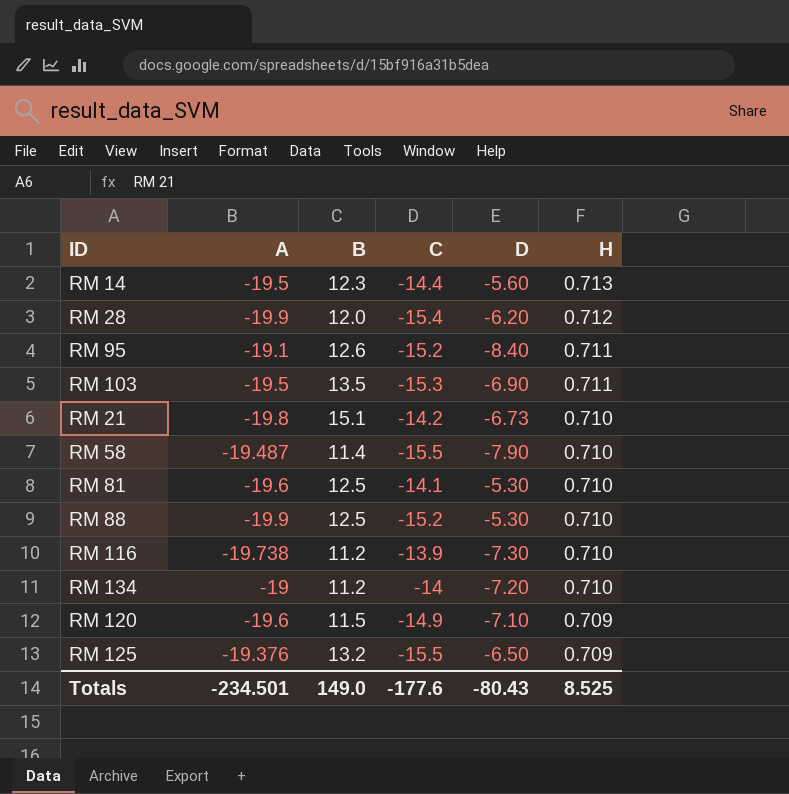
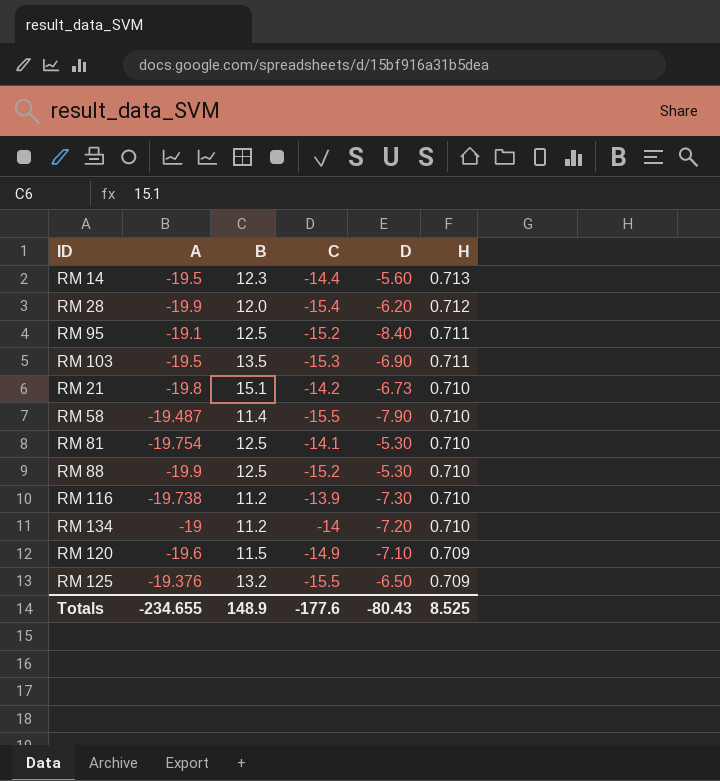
RM 95 | B: 12.6 -> 12.5
RM 81 | A: -19.6 -> -19.754
Totals | A: -234.501 -> -234.655
Totals | B: 149.0 -> 148.9

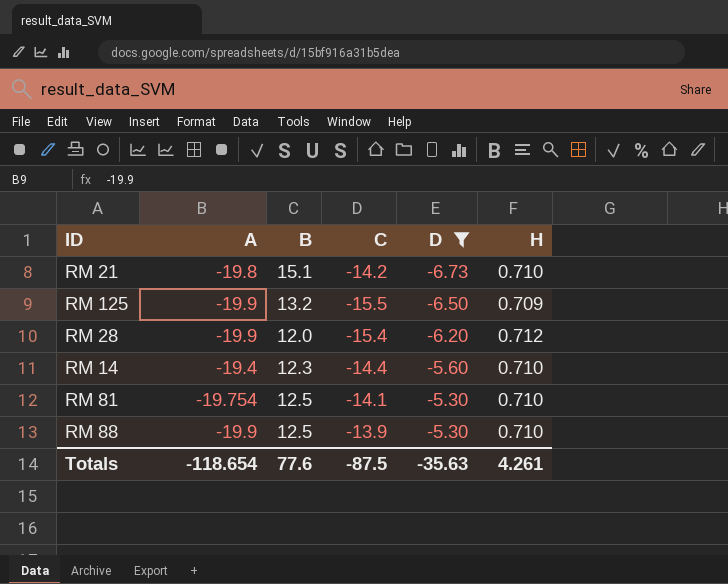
filter: none -> D >= -6.73
row order: H descending -> D ascending
RM 125 | A: -19.376 -> -19.9
RM 14 | A: -19.5 -> -19.4
RM 14 | H: 0.713 -> 0.710
RM 88 | C: -15.2 -> -13.9
Totals | A: -234.655 -> -118.654
Totals | B: 148.9 -> 77.6
Totals | C: -177.6 -> -87.5
Totals | D: -80.43 -> -35.63
Totals | H: 8.525 -> 4.261

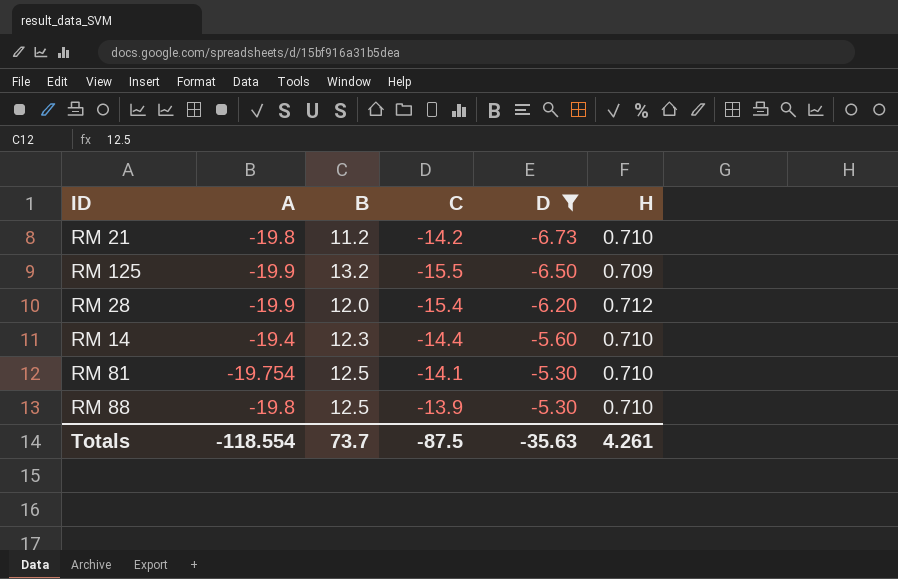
RM 21 | B: 15.1 -> 11.2
RM 88 | A: -19.9 -> -19.8
Totals | A: -118.654 -> -118.554
Totals | B: 77.6 -> 73.7

